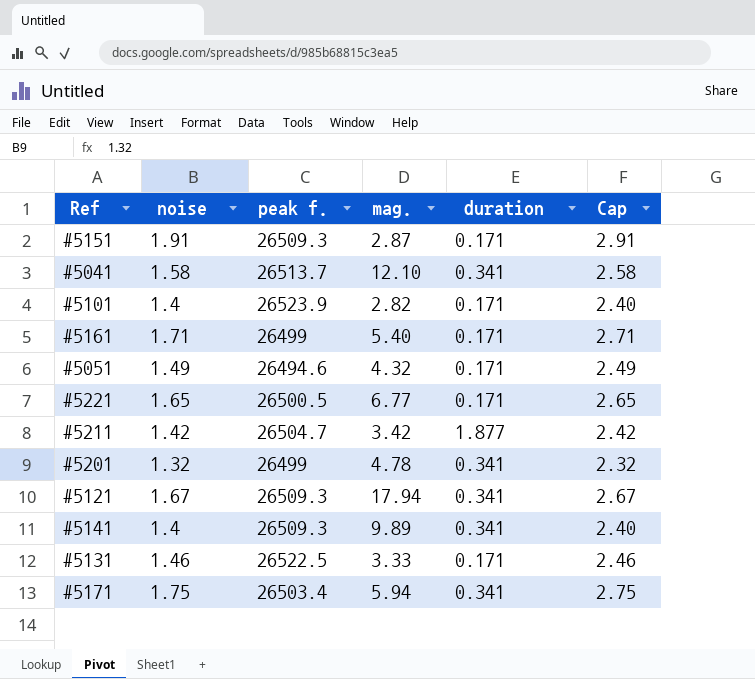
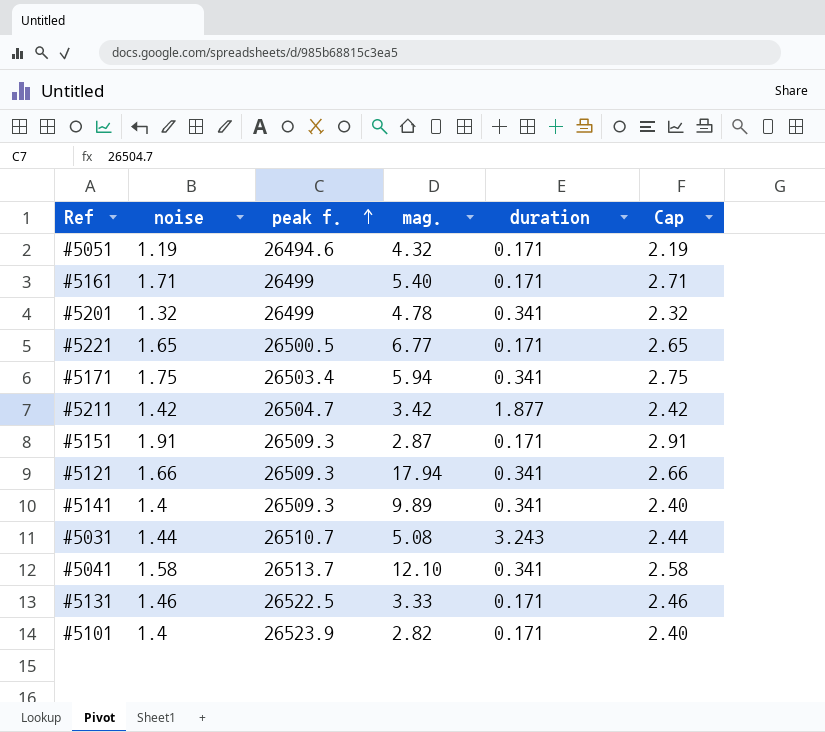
row order: none -> peak f. ascending
#5051 | noise: 1.49 -> 1.19
#5051 | Cap: 2.49 -> 2.19
#5121 | noise: 1.67 -> 1.66
#5121 | Cap: 2.67 -> 2.66
row #5031: none -> 1.44 | 26510.7 | 5.08 | 3.243 | 2.44

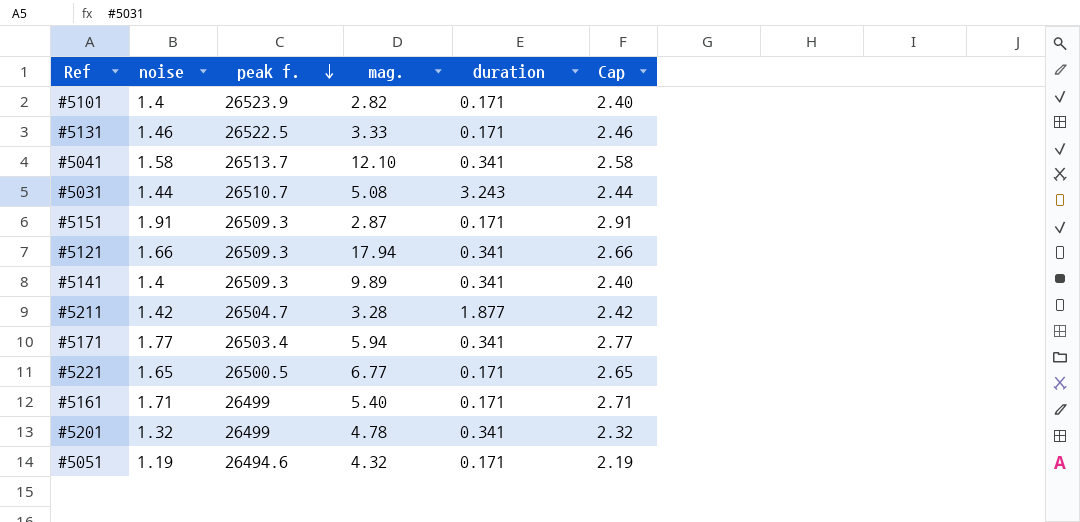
row order: peak f. ascending -> peak f. descending
#5211 | mag.: 3.42 -> 3.28
#5171 | noise: 1.75 -> 1.77
#5171 | Cap: 2.75 -> 2.77

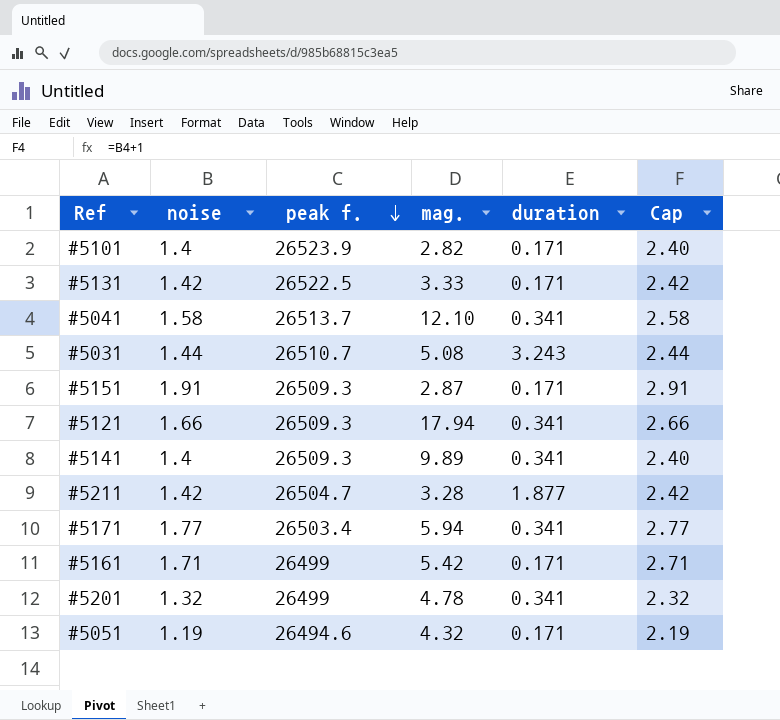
row #5221: 1.65 | 26500.5 | 6.77 | 0.171 | 2.65 -> none
#5131 | noise: 1.46 -> 1.42
#5131 | Cap: 2.46 -> 2.42
#5161 | mag.: 5.40 -> 5.42

